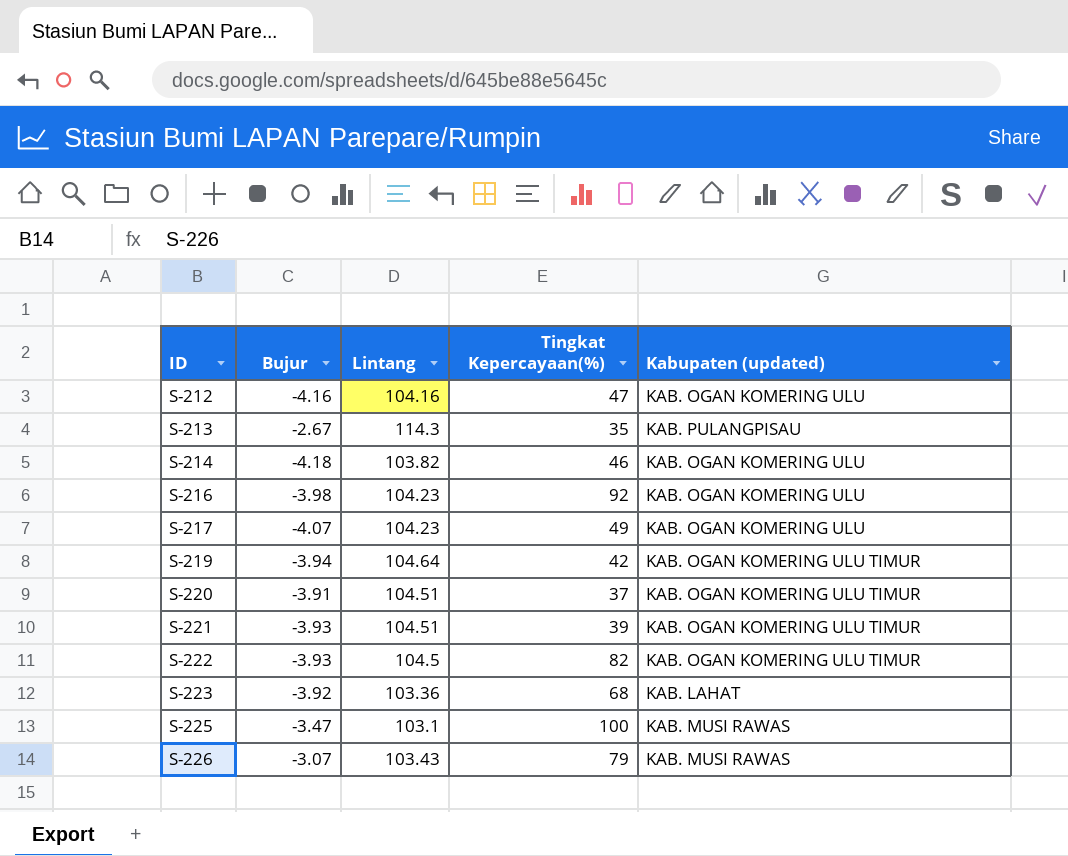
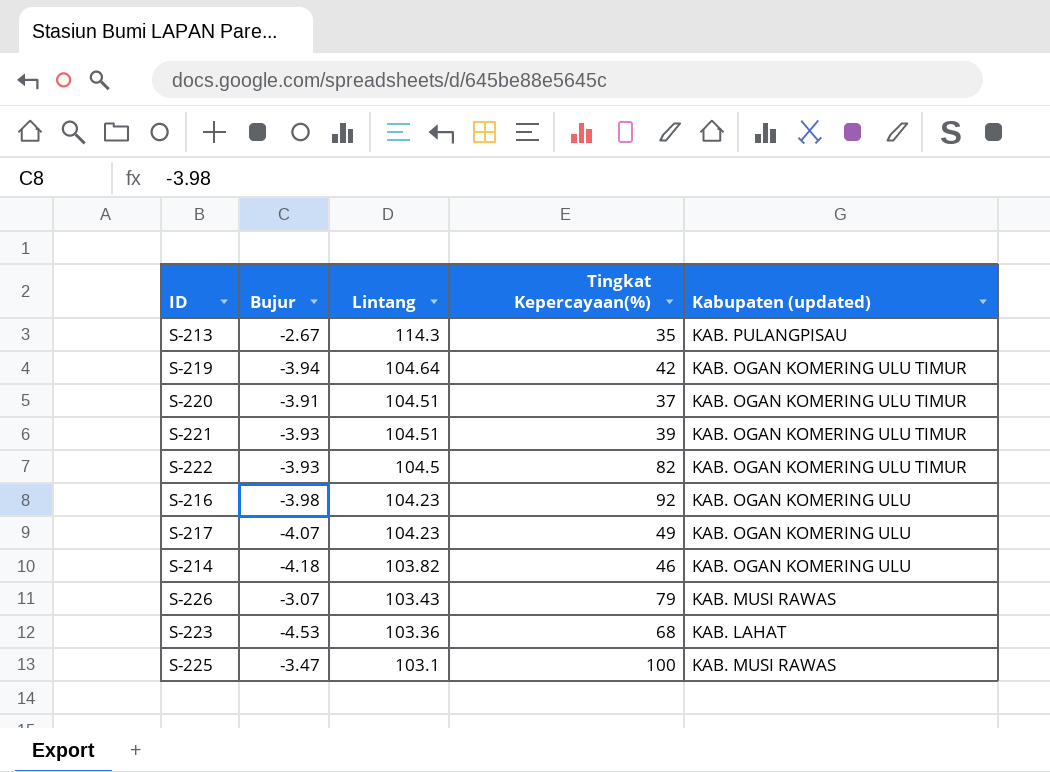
row order: ID ascending -> Lintang descending
row S-212: -4.16 | 104.16 | 47 | KAB. OGAN KOMERING ULU -> none
S-223 | Bujur: -3.92 -> -4.53

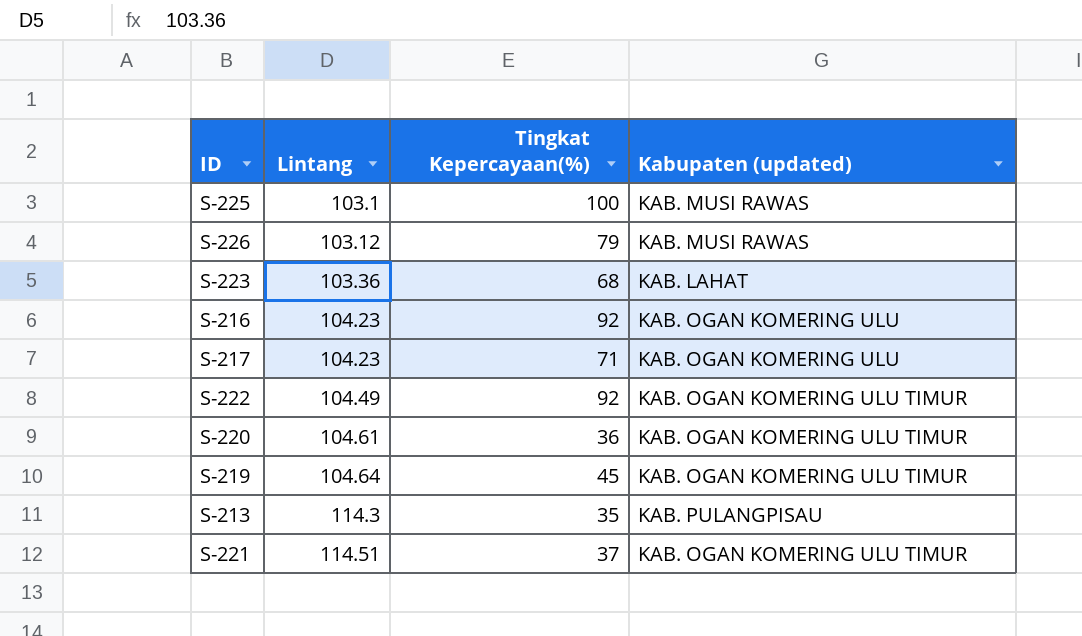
row order: Lintang descending -> Lintang ascending
column Bujur | position: 2 -> none
row S-214: -4.18 | 103.82 | 46 | KAB. OGAN KOMERING ULU -> none
S-226 | Lintang: 103.43 -> 103.12
S-217 | Tingkat Kepercayaan(%): 49 -> 71
S-222 | Lintang: 104.5 -> 104.49
S-222 | Tingkat Kepercayaan(%): 82 -> 92
S-220 | Lintang: 104.51 -> 104.61
S-220 | Tingkat Kepercayaan(%): 37 -> 36
S-219 | Tingkat Kepercayaan(%): 42 -> 45
S-221 | Lintang: 104.51 -> 114.51
S-221 | Tingkat Kepercayaan(%): 39 -> 37

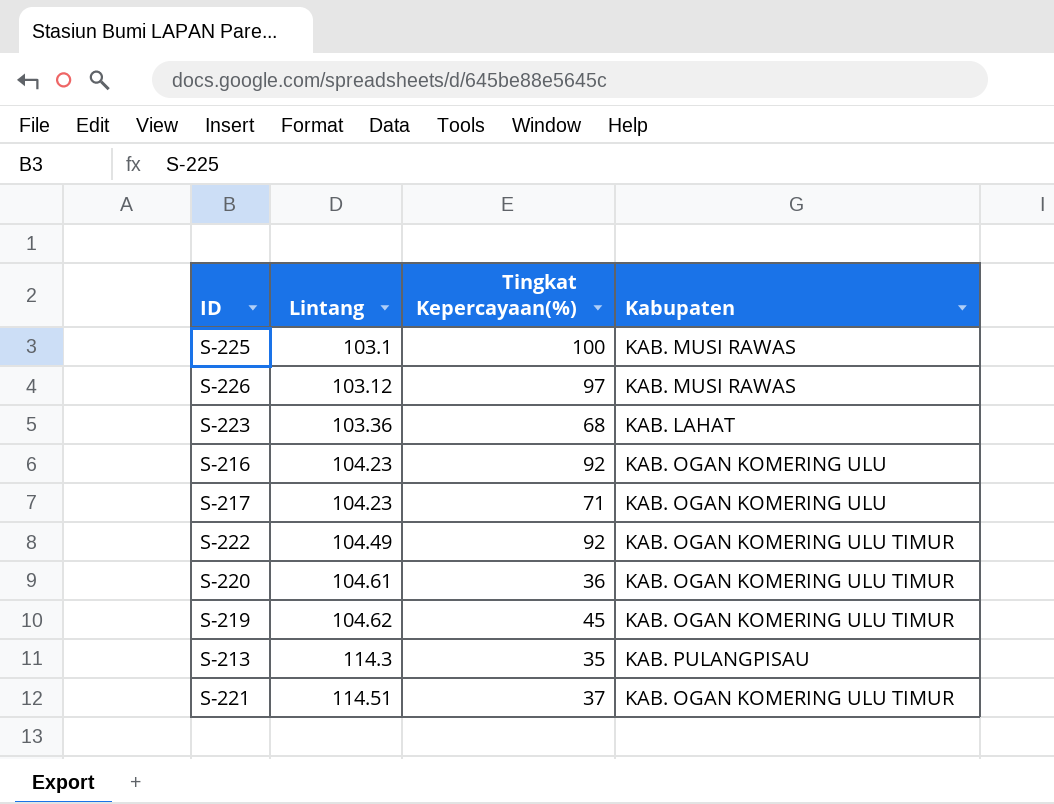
column name: Kabupaten (updated) -> Kabupaten
S-226 | Tingkat Kepercayaan(%): 79 -> 97
S-219 | Lintang: 104.64 -> 104.62

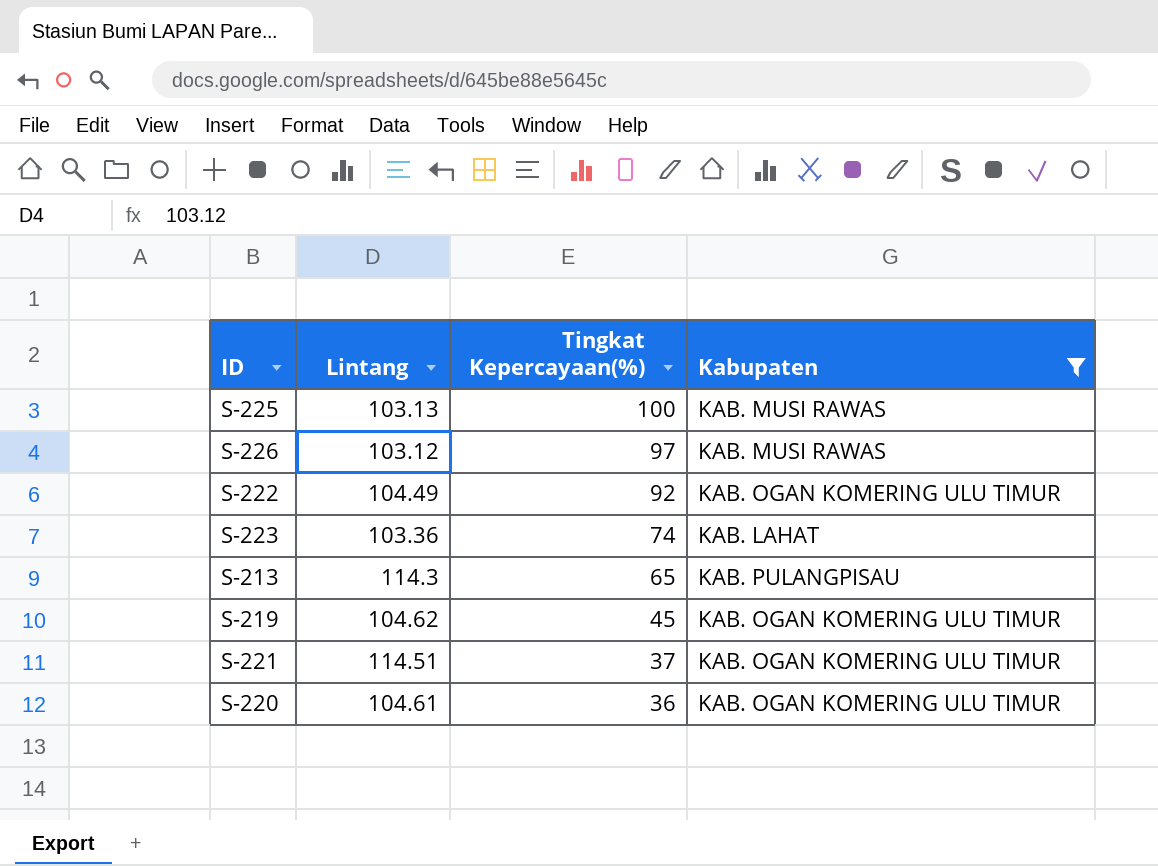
filter: none -> Kabupaten != KAB. OGAN KOMERING ULU
row order: Lintang ascending -> Tingkat Kepercayaan(%) descending
S-225 | Lintang: 103.1 -> 103.13
S-223 | Tingkat Kepercayaan(%): 68 -> 74
S-213 | Tingkat Kepercayaan(%): 35 -> 65

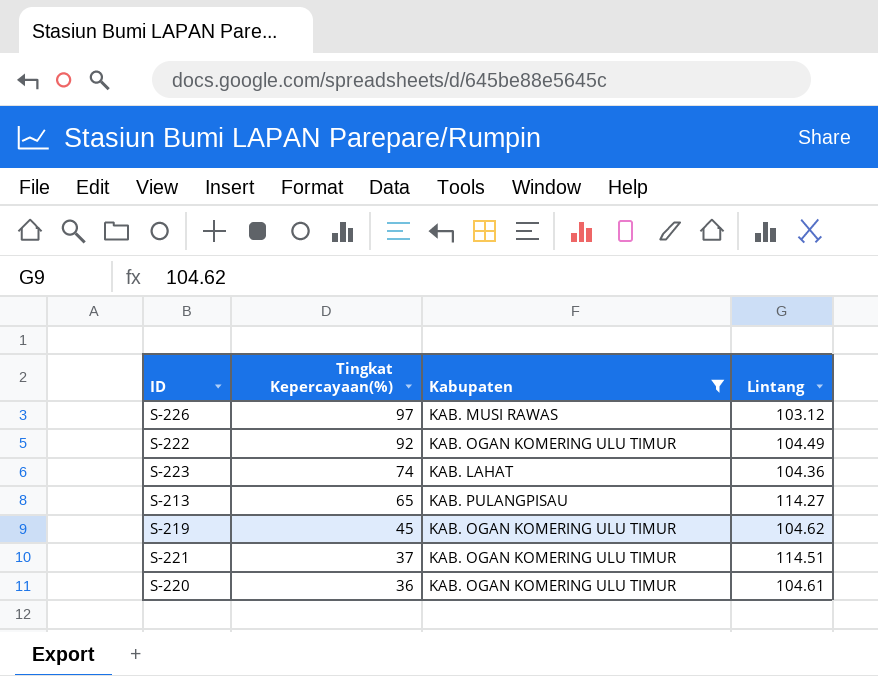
column Lintang | position: 2 -> 4
row S-225: 103.13 | 100 | KAB. MUSI RAWAS -> none
S-223 | Lintang: 103.36 -> 104.36
S-213 | Lintang: 114.3 -> 114.27

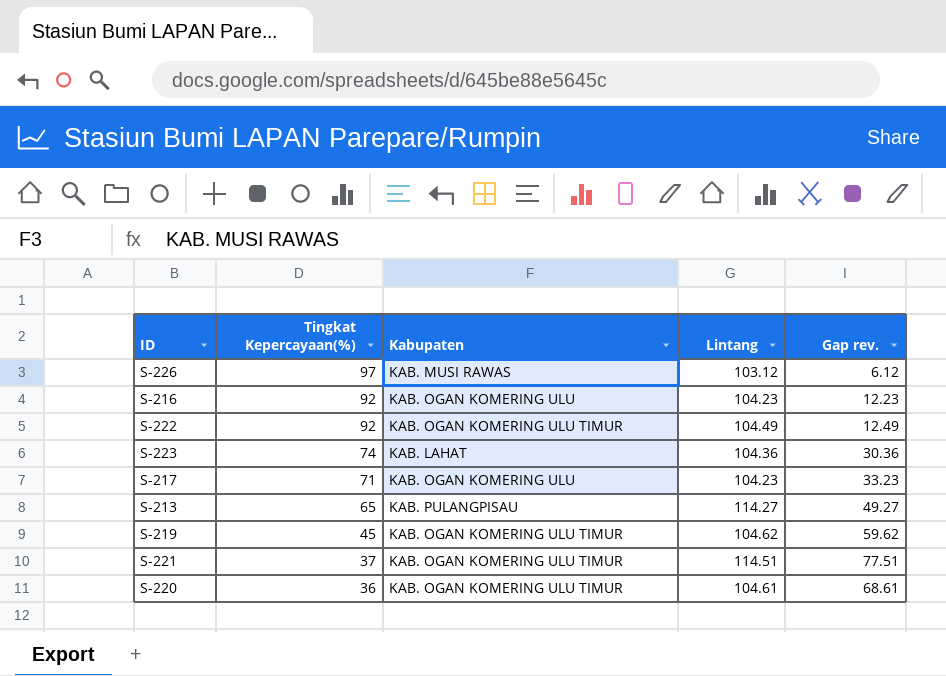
filter: Kabupaten != KAB. OGAN KOMERING ULU -> none
column Gap rev. | formula: none -> [Lintang] - [Tingkat Kepercayaan(%)]

